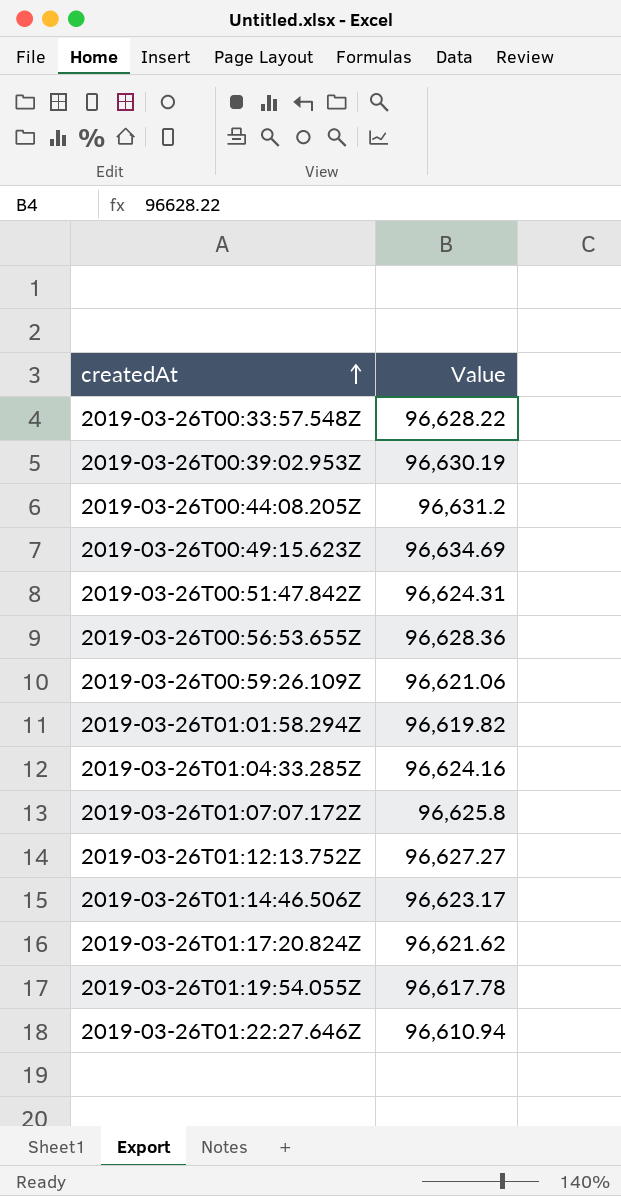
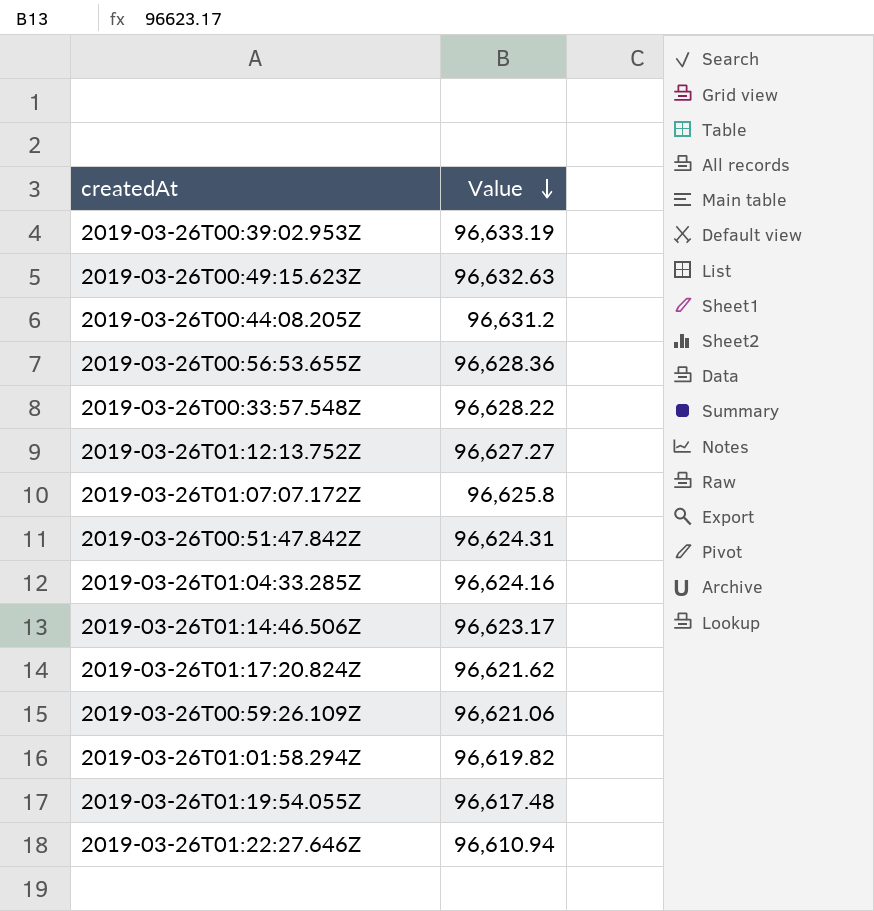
row order: createdAt ascending -> Value descending
2019-03-26T00:39:02.953Z | Value: 96,630.19 -> 96,633.19
2019-03-26T00:49:15.623Z | Value: 96,634.69 -> 96,632.63
2019-03-26T01:19:54.055Z | Value: 96,617.78 -> 96,617.48

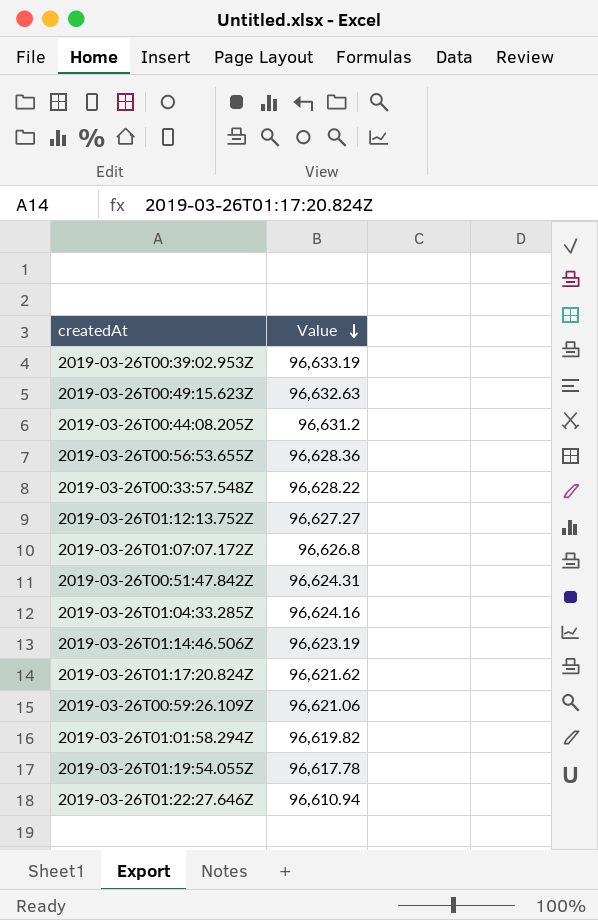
2019-03-26T01:07:07.172Z | Value: 96,625.8 -> 96,626.8
2019-03-26T01:14:46.506Z | Value: 96,623.17 -> 96,623.19
2019-03-26T01:19:54.055Z | Value: 96,617.48 -> 96,617.78

